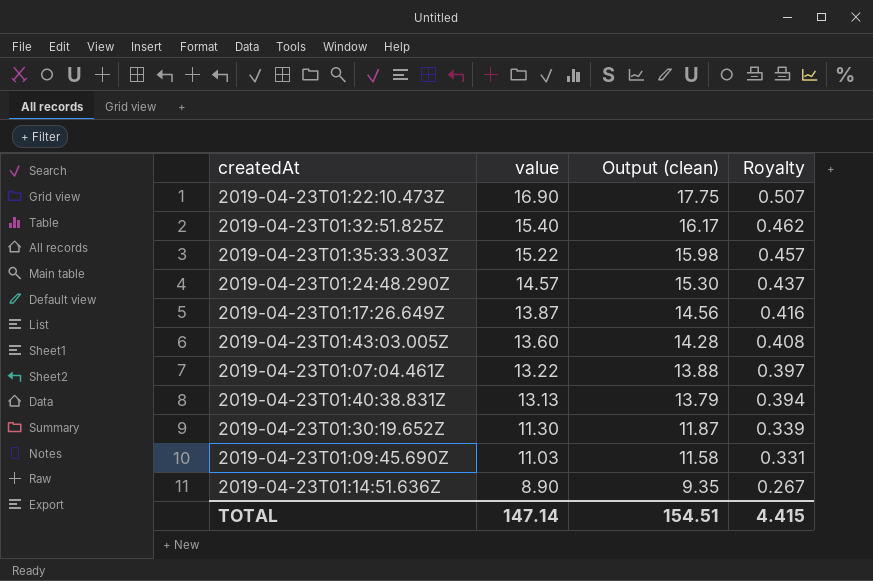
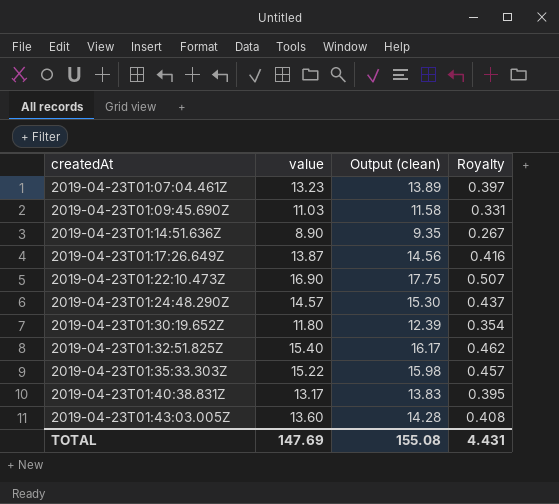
row order: value descending -> createdAt ascending
2019-04-23T01:07:04.461Z | value: 13.22 -> 13.23
2019-04-23T01:07:04.461Z | Output (clean): 13.88 -> 13.89
2019-04-23T01:30:19.652Z | value: 11.30 -> 11.80
2019-04-23T01:30:19.652Z | Output (clean): 11.87 -> 12.39
2019-04-23T01:30:19.652Z | Royalty: 0.339 -> 0.354
2019-04-23T01:40:38.831Z | value: 13.13 -> 13.17
2019-04-23T01:40:38.831Z | Output (clean): 13.79 -> 13.83
2019-04-23T01:40:38.831Z | Royalty: 0.394 -> 0.395
TOTAL | value: 147.14 -> 147.69
TOTAL | Output (clean): 154.51 -> 155.08
TOTAL | Royalty: 4.415 -> 4.431

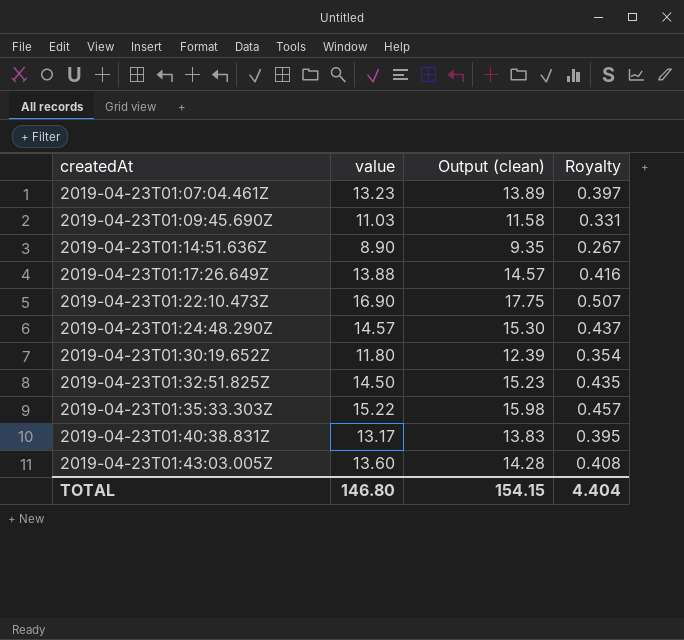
2019-04-23T01:17:26.649Z | value: 13.87 -> 13.88
2019-04-23T01:17:26.649Z | Output (clean): 14.56 -> 14.57
2019-04-23T01:32:51.825Z | value: 15.40 -> 14.50
2019-04-23T01:32:51.825Z | Output (clean): 16.17 -> 15.23
2019-04-23T01:32:51.825Z | Royalty: 0.462 -> 0.435
TOTAL | value: 147.69 -> 146.80
TOTAL | Output (clean): 155.08 -> 154.15
TOTAL | Royalty: 4.431 -> 4.404

